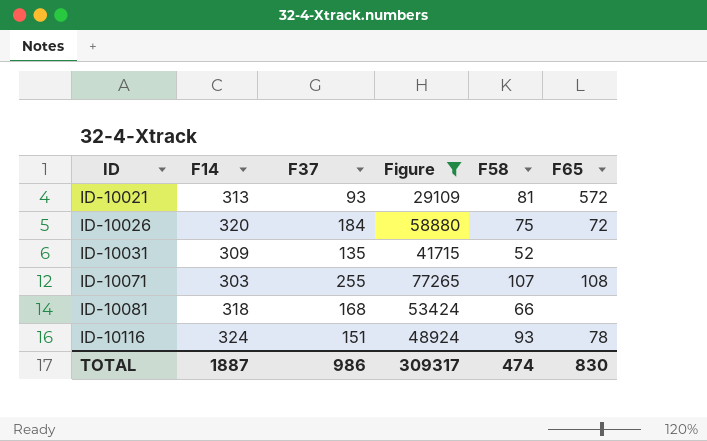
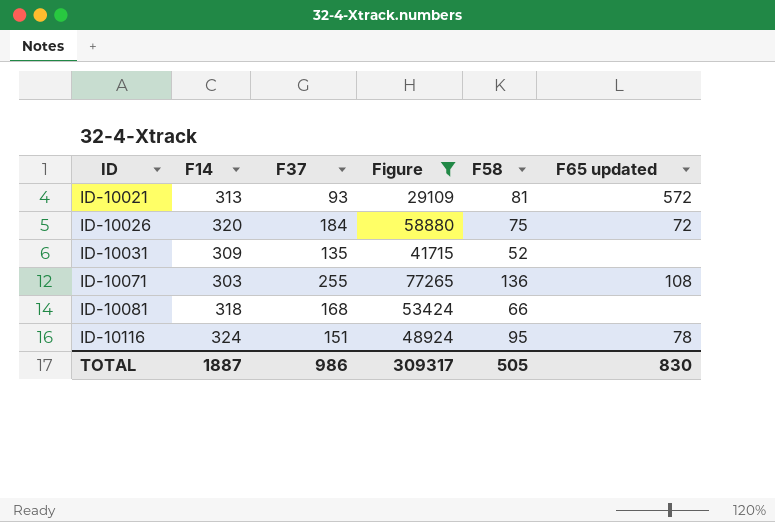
column name: F65 -> F65 updated
ID-10071 | F58: 107 -> 136
ID-10116 | F58: 93 -> 95
TOTAL | F58: 474 -> 505

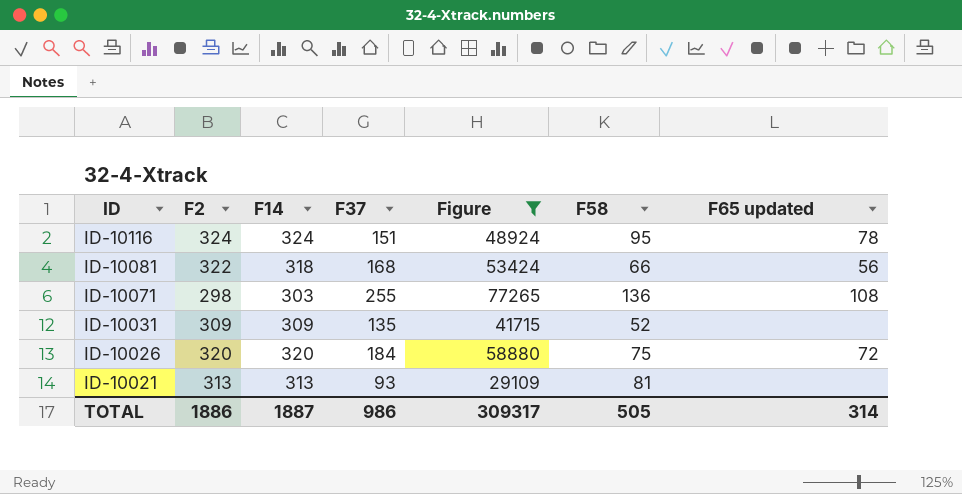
row order: ID ascending -> ID descending
column F2 | position: none -> 2
ID-10081 | F65 updated: none -> 56
ID-10021 | F65 updated: 572 -> none
TOTAL | F65 updated: 830 -> 314

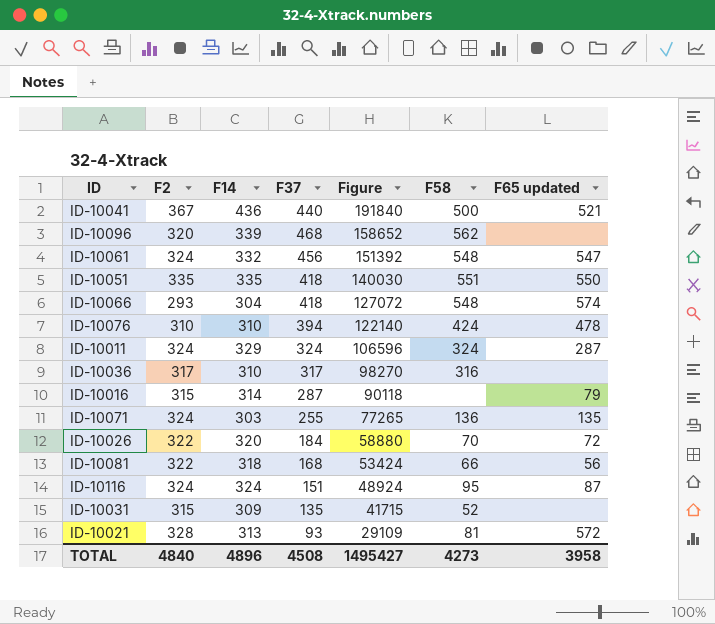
filter: Figure <= 77265 -> none
row order: ID descending -> Figure descending
ID-10071 | F2: 298 -> 324
ID-10071 | F65 updated: 108 -> 135
ID-10026 | F2: 320 -> 322
ID-10026 | F58: 75 -> 70
ID-10116 | F65 updated: 78 -> 87
ID-10031 | F2: 309 -> 315
ID-10021 | F2: 313 -> 328
ID-10021 | F65 updated: none -> 572
TOTAL | F2: 1886 -> 4840
TOTAL | F14: 1887 -> 4896
TOTAL | F37: 986 -> 4508
TOTAL | Figure: 309317 -> 1495427
TOTAL | F58: 505 -> 4273
TOTAL | F65 updated: 314 -> 3958

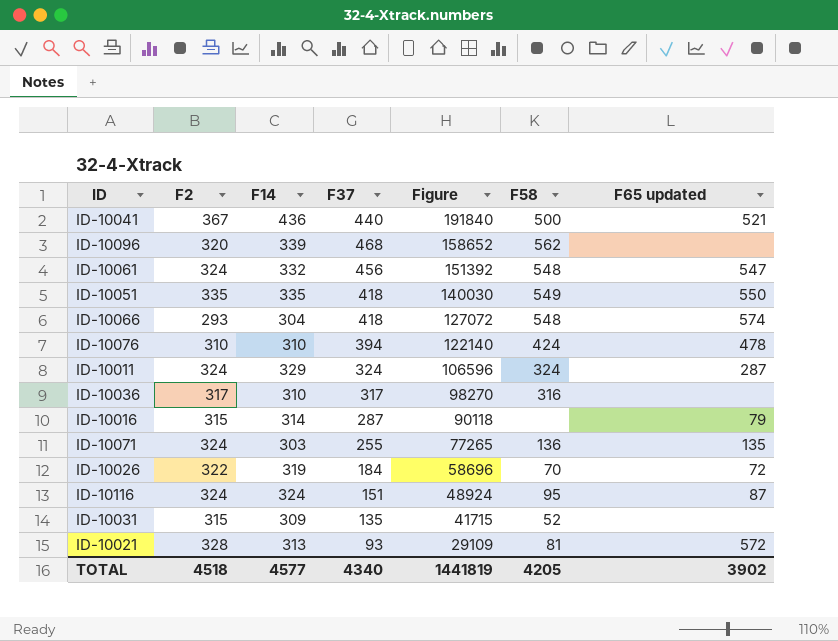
row ID-10081: 322 | 318 | 168 | 53424 | 66 | 56 -> none
ID-10051 | F58: 551 -> 549
ID-10026 | F14: 320 -> 319
ID-10026 | Figure: 58880 -> 58696
TOTAL | F2: 4840 -> 4518
TOTAL | F14: 4896 -> 4577
TOTAL | F37: 4508 -> 4340
TOTAL | Figure: 1495427 -> 1441819
TOTAL | F58: 4273 -> 4205
TOTAL | F65 updated: 3958 -> 3902

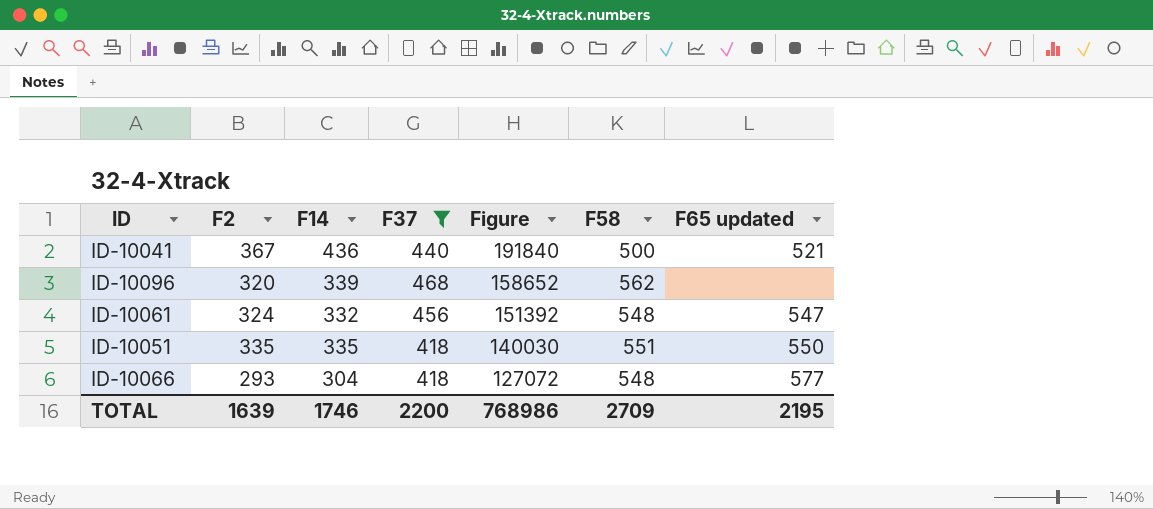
filter: none -> F37 >= 418
ID-10051 | F58: 549 -> 551
ID-10066 | F65 updated: 574 -> 577
TOTAL | F2: 4518 -> 1639
TOTAL | F14: 4577 -> 1746
TOTAL | F37: 4340 -> 2200
TOTAL | Figure: 1441819 -> 768986
TOTAL | F58: 4205 -> 2709
TOTAL | F65 updated: 3902 -> 2195

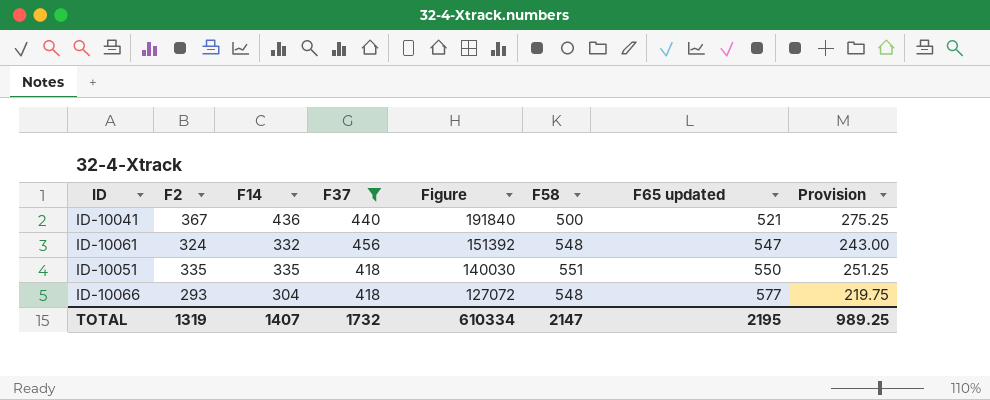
column Provision | formula: none -> [F2] * 0.75
row ID-10096: 320 | 339 | 468 | 158652 | 562 | none -> none
TOTAL | F2: 1639 -> 1319
TOTAL | F14: 1746 -> 1407
TOTAL | F37: 2200 -> 1732
TOTAL | Figure: 768986 -> 610334
TOTAL | F58: 2709 -> 2147

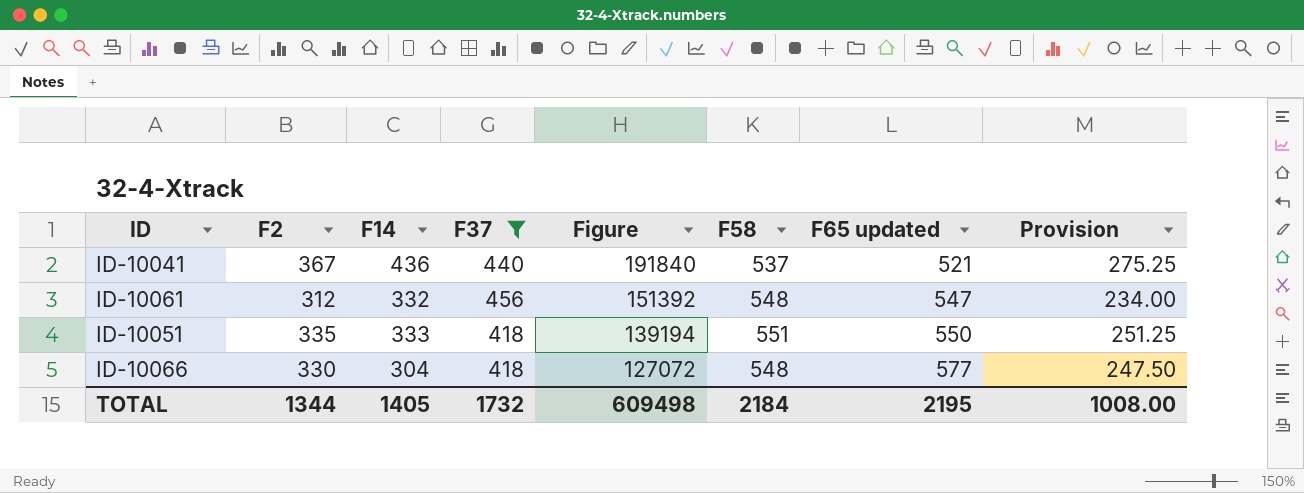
ID-10041 | F58: 500 -> 537
ID-10061 | F2: 324 -> 312
ID-10061 | Provision: 243.00 -> 234.00
ID-10051 | F14: 335 -> 333
ID-10051 | Figure: 140030 -> 139194
ID-10066 | F2: 293 -> 330
ID-10066 | Provision: 219.75 -> 247.50
TOTAL | F2: 1319 -> 1344
TOTAL | F14: 1407 -> 1405
TOTAL | Figure: 610334 -> 609498
TOTAL | F58: 2147 -> 2184
TOTAL | Provision: 989.25 -> 1008.00

